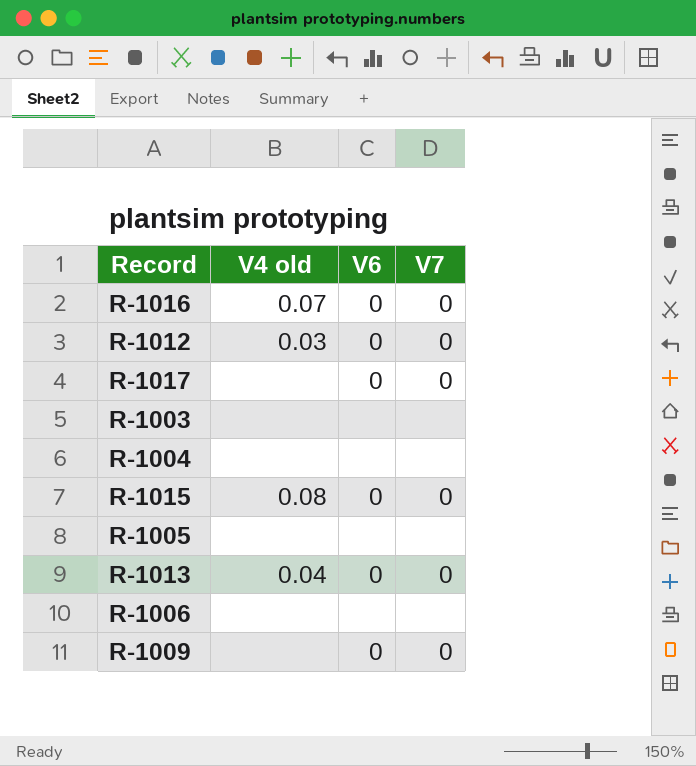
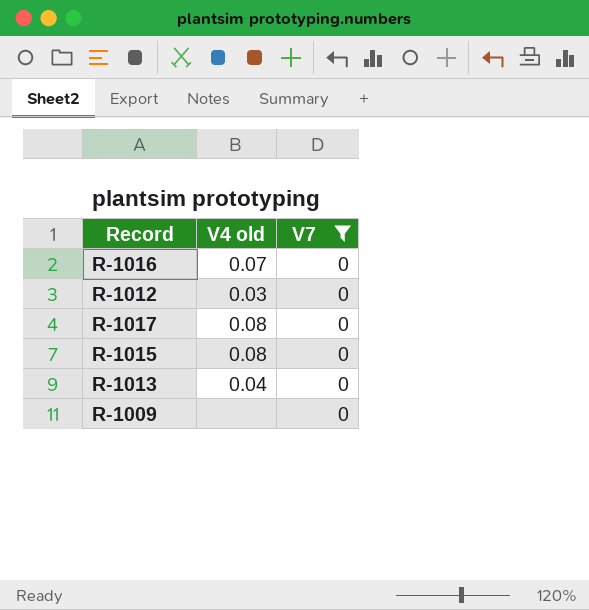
filter: none -> V7 = 0
column V6 | position: 3 -> none
R-1017 | V4 old: none -> 0.08

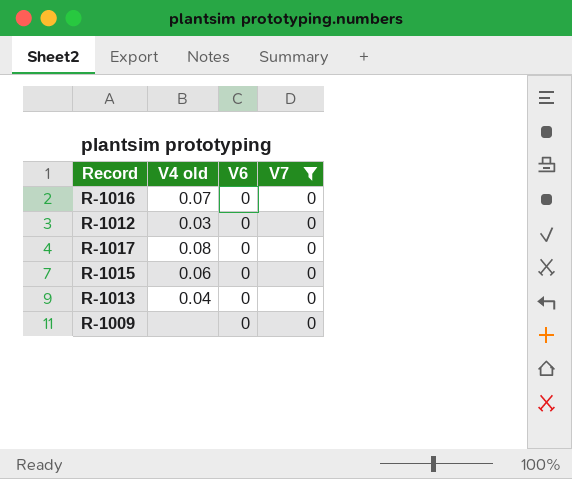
column V6 | position: none -> 3
R-1015 | V4 old: 0.08 -> 0.06

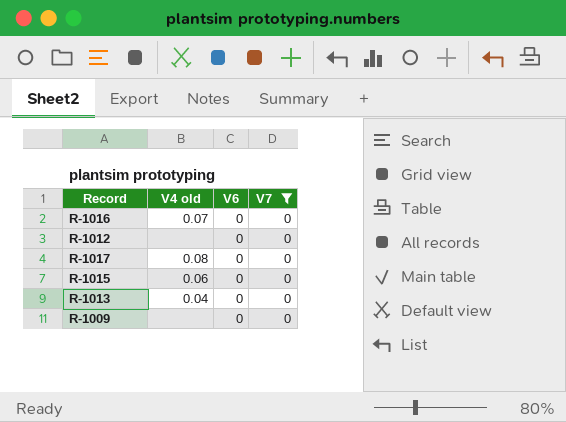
R-1012 | V4 old: 0.03 -> none

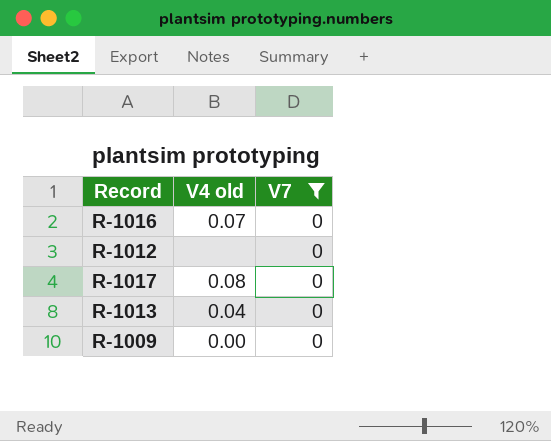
column V6 | position: 3 -> none
row R-1015: 0.06 | 0 | 0 -> none
R-1009 | V4 old: none -> 0.00

